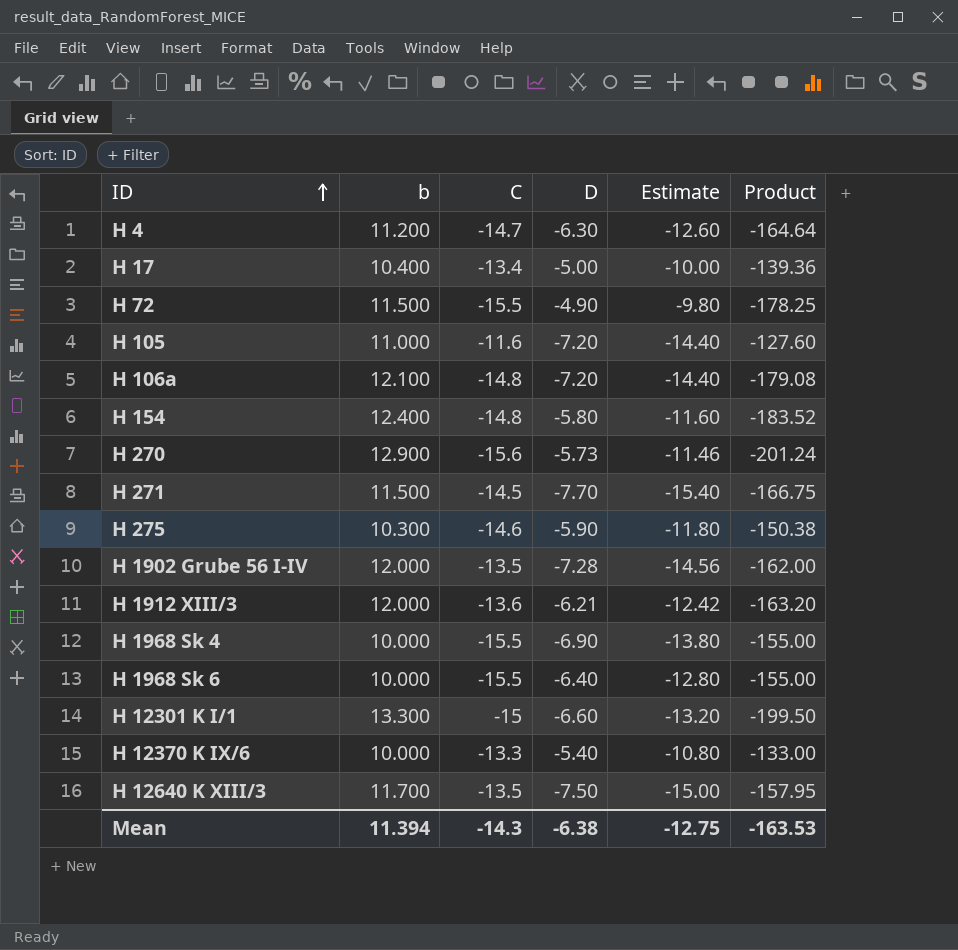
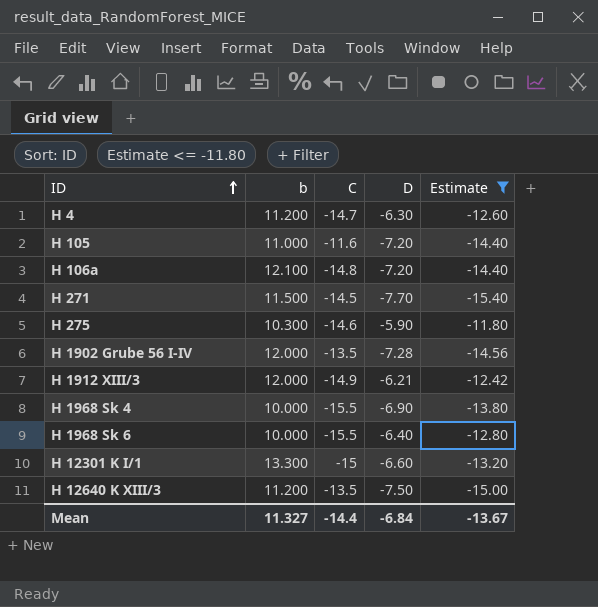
filter: none -> Estimate <= -11.80
column Product | formula: [b] * [C] -> none
H 1912 XIII/3 | C: -13.6 -> -14.9
H 12640 K XIII/3 | b: 11.700 -> 11.200
Mean | b: 11.394 -> 11.327
Mean | C: -14.3 -> -14.4
Mean | D: -6.38 -> -6.84
Mean | Estimate: -12.75 -> -13.67

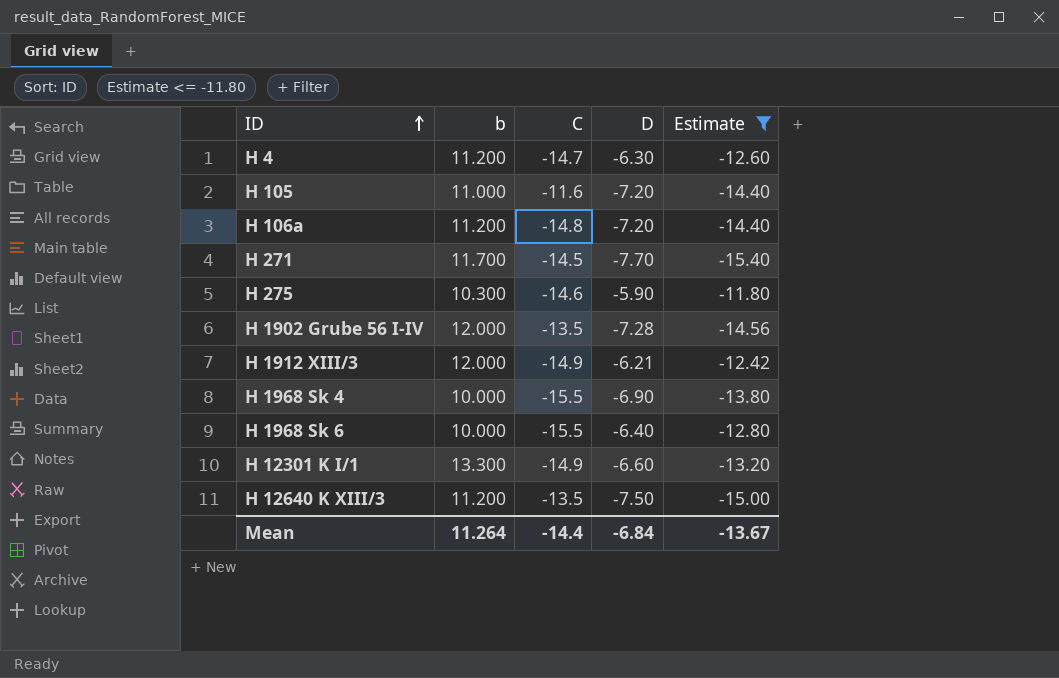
H 106a | b: 12.100 -> 11.200
H 271 | b: 11.500 -> 11.700
H 12301 K I/1 | C: -15 -> -14.9
Mean | b: 11.327 -> 11.264

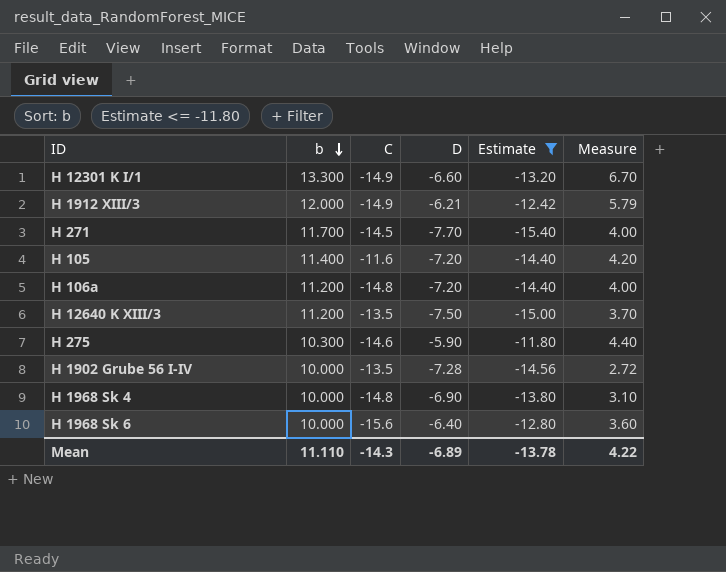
row order: ID ascending -> b descending
column Measure | formula: none -> [b] + [D]
row H 4: 11.200 | -14.7 | -6.30 | -12.60 -> none
H 105 | b: 11.000 -> 11.400
H 1902 Grube 56 I-IV | b: 12.000 -> 10.000
H 1968 Sk 4 | C: -15.5 -> -14.8
H 1968 Sk 6 | C: -15.5 -> -15.6
Mean | b: 11.264 -> 11.110
Mean | C: -14.4 -> -14.3
Mean | D: -6.84 -> -6.89
Mean | Estimate: -13.67 -> -13.78

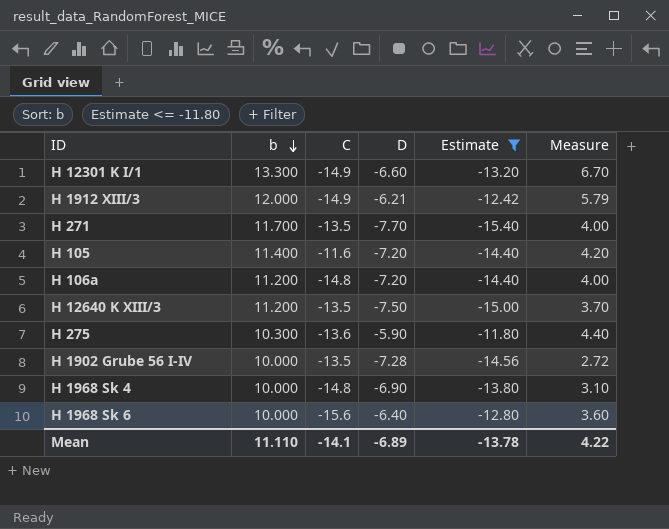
H 271 | C: -14.5 -> -13.5
H 275 | C: -14.6 -> -13.6
Mean | C: -14.3 -> -14.1

